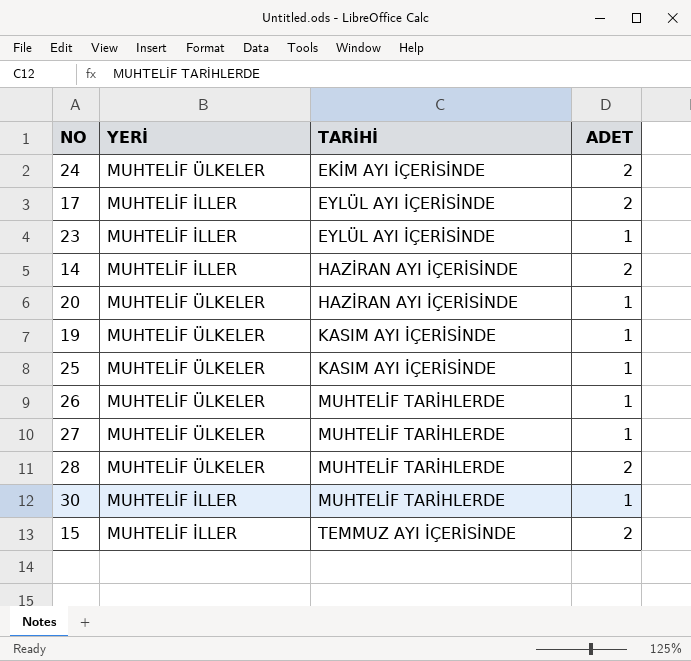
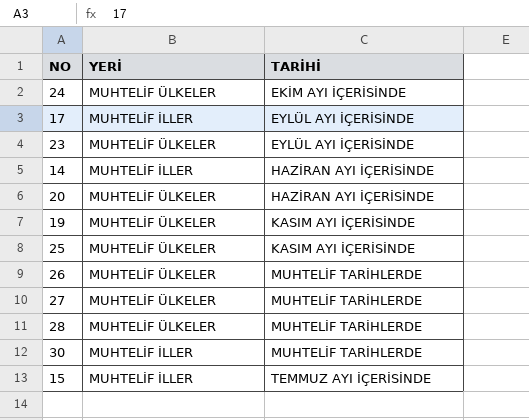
column ADET | position: 4 -> none
23 | YERİ: MUHTELİF İLLER -> MUHTELİF ÜLKELER

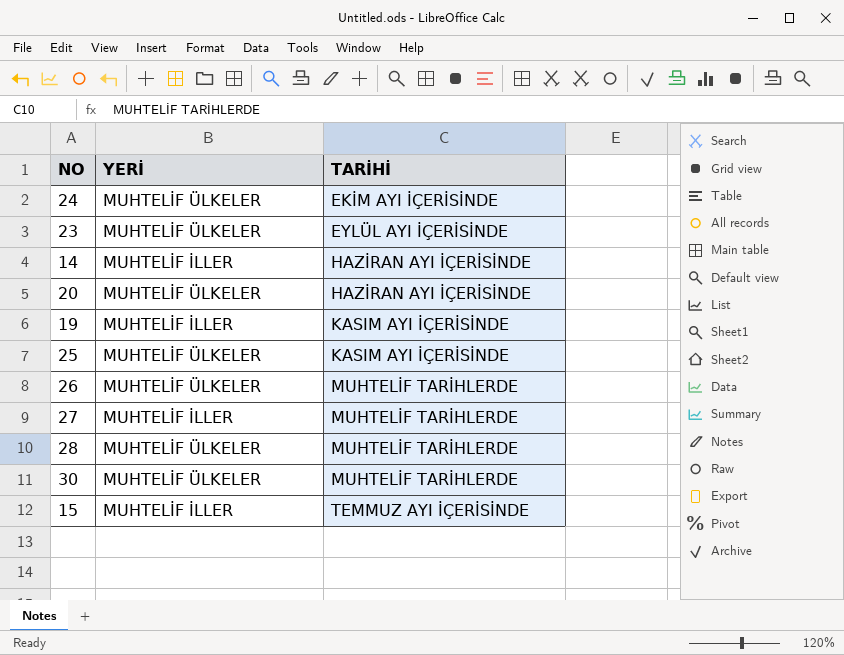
row 17: MUHTELİF İLLER | EYLÜL AYI İÇERİSİNDE -> none
19 | YERİ: MUHTELİF ÜLKELER -> MUHTELİF İLLER
27 | YERİ: MUHTELİF ÜLKELER -> MUHTELİF İLLER
30 | YERİ: MUHTELİF İLLER -> MUHTELİF ÜLKELER

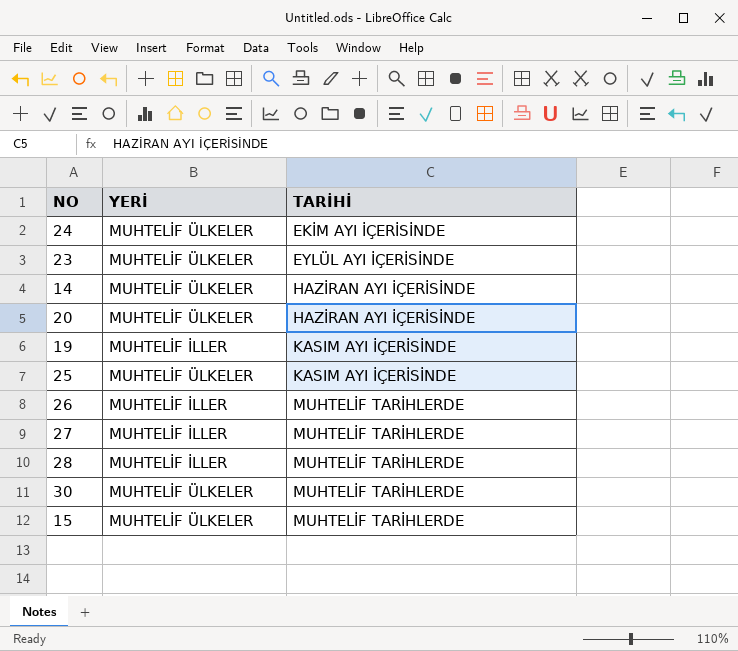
14 | YERİ: MUHTELİF İLLER -> MUHTELİF ÜLKELER
26 | YERİ: MUHTELİF ÜLKELER -> MUHTELİF İLLER
28 | YERİ: MUHTELİF ÜLKELER -> MUHTELİF İLLER
15 | YERİ: MUHTELİF İLLER -> MUHTELİF ÜLKELER
15 | TARİHİ: TEMMUZ AYI İÇERİSİNDE -> MUHTELİF TARİHLERDE

